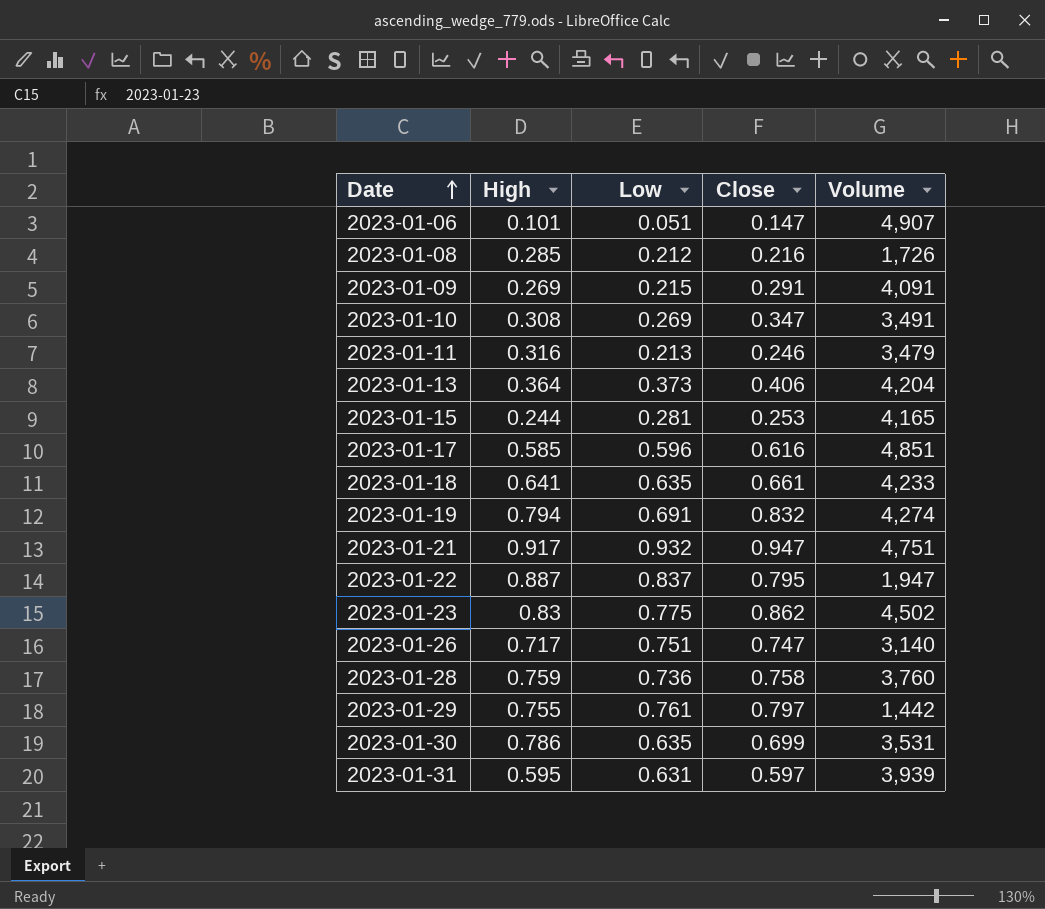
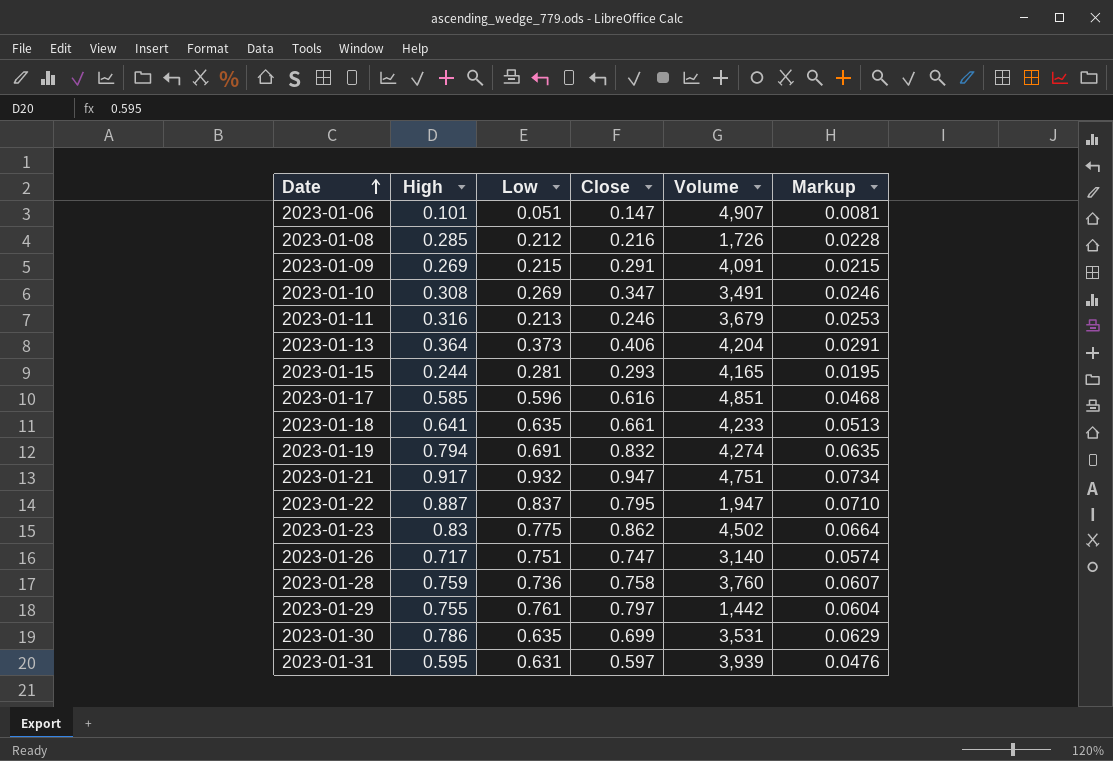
column Markup | formula: none -> [High] * 0.08
2023-01-11 | Volume: 3,479 -> 3,679
2023-01-15 | Close: 0.253 -> 0.293

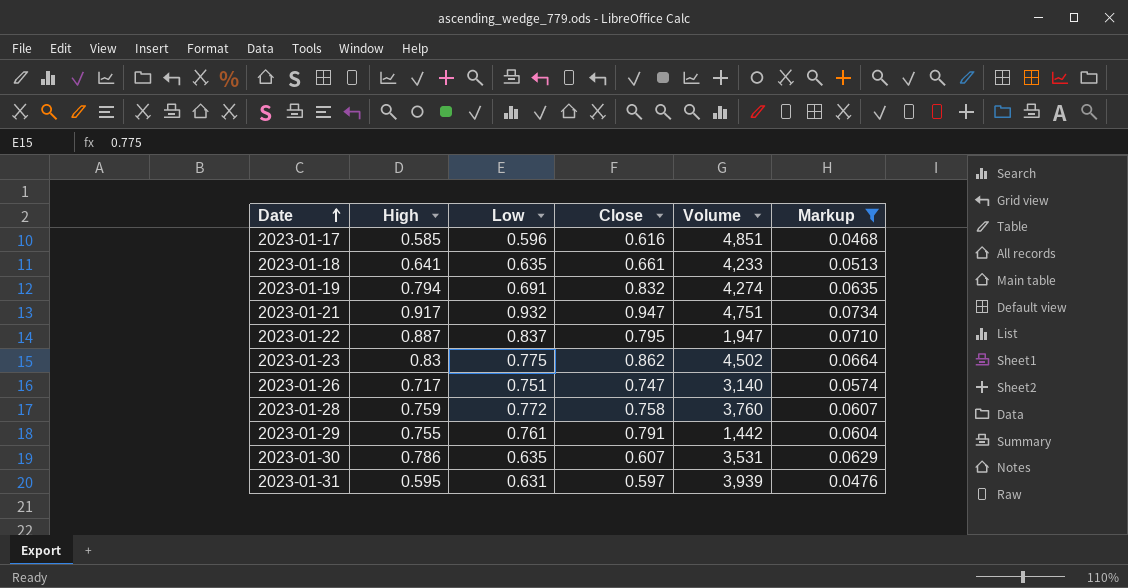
filter: none -> Markup >= 0.0468
2023-01-28 | Low: 0.736 -> 0.772
2023-01-29 | Close: 0.797 -> 0.791
2023-01-30 | Close: 0.699 -> 0.607

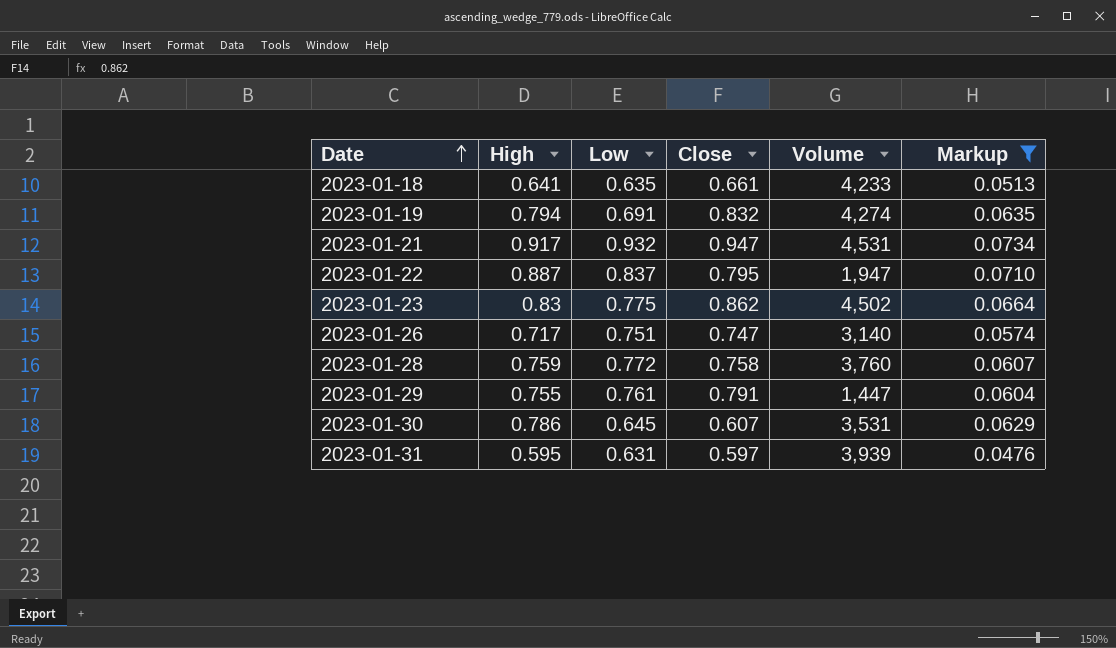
row 2023-01-17: 0.585 | 0.596 | 0.616 | 4,851 | 0.0468 -> none
2023-01-21 | Volume: 4,751 -> 4,531
2023-01-29 | Volume: 1,442 -> 1,447
2023-01-30 | Low: 0.635 -> 0.645

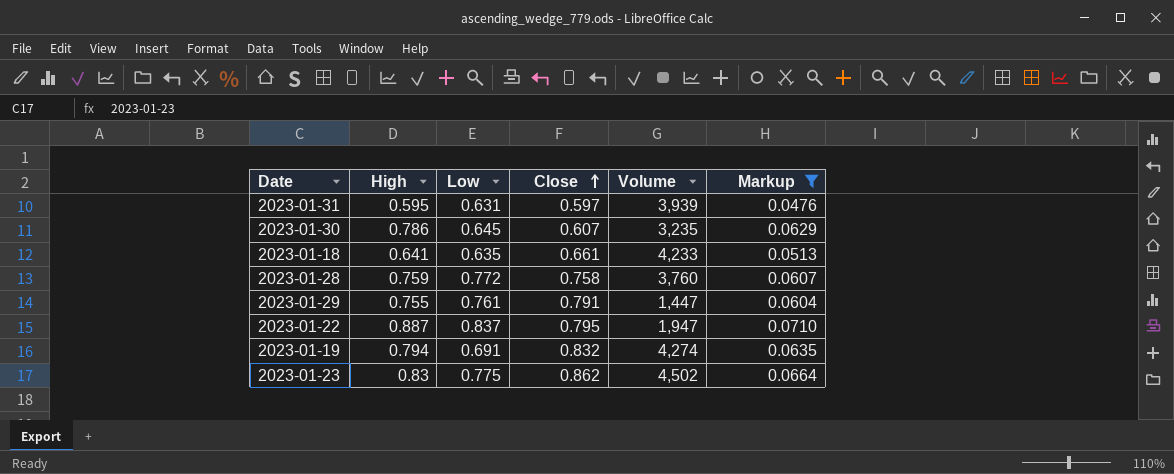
row order: Date ascending -> Close ascending
row 2023-01-21: 0.917 | 0.932 | 0.947 | 4,531 | 0.0734 -> none
row 2023-01-26: 0.717 | 0.751 | 0.747 | 3,140 | 0.0574 -> none
2023-01-30 | Volume: 3,531 -> 3,235

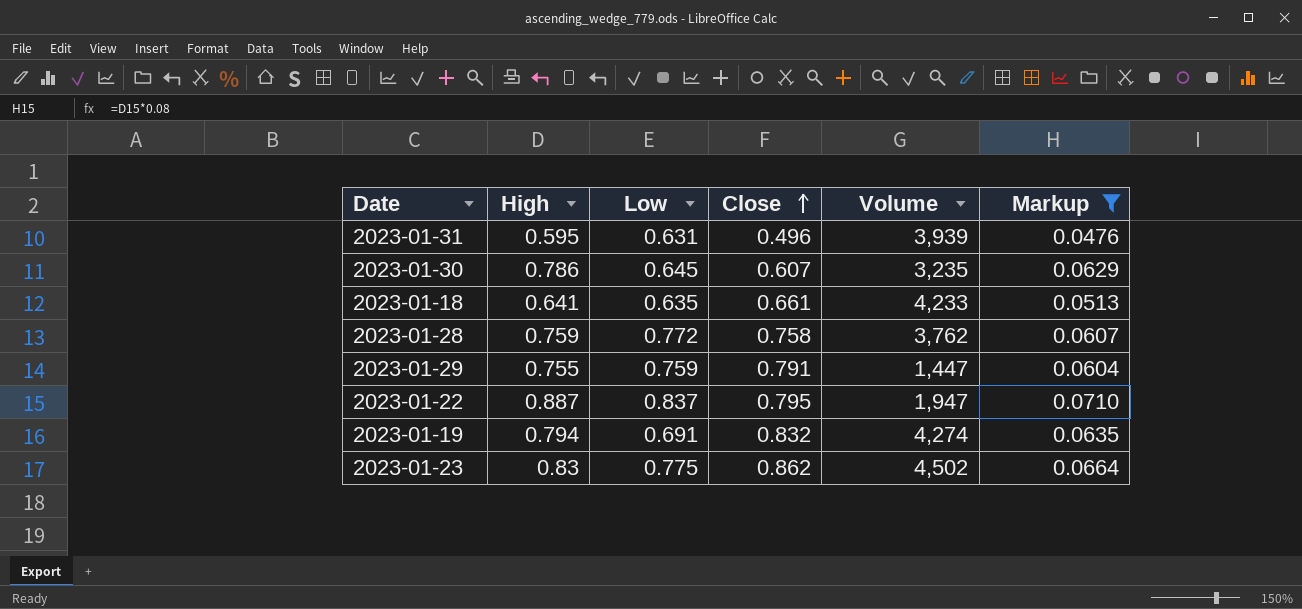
2023-01-31 | Close: 0.597 -> 0.496
2023-01-28 | Volume: 3,760 -> 3,762
2023-01-29 | Low: 0.761 -> 0.759

